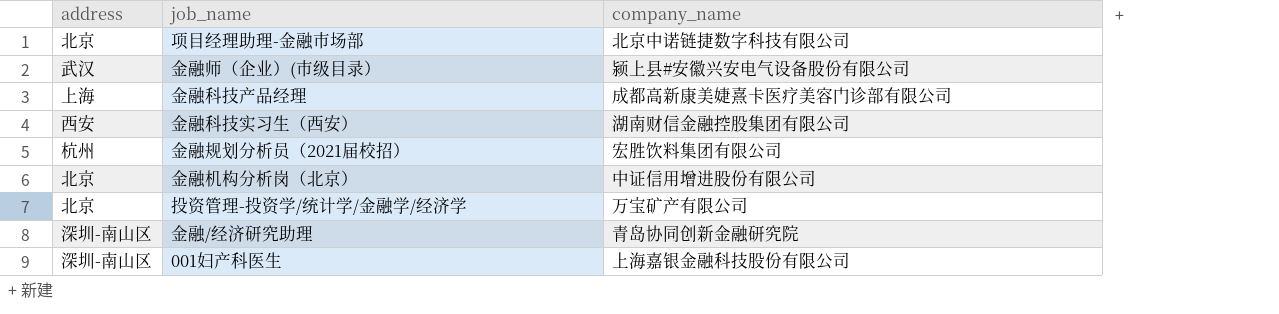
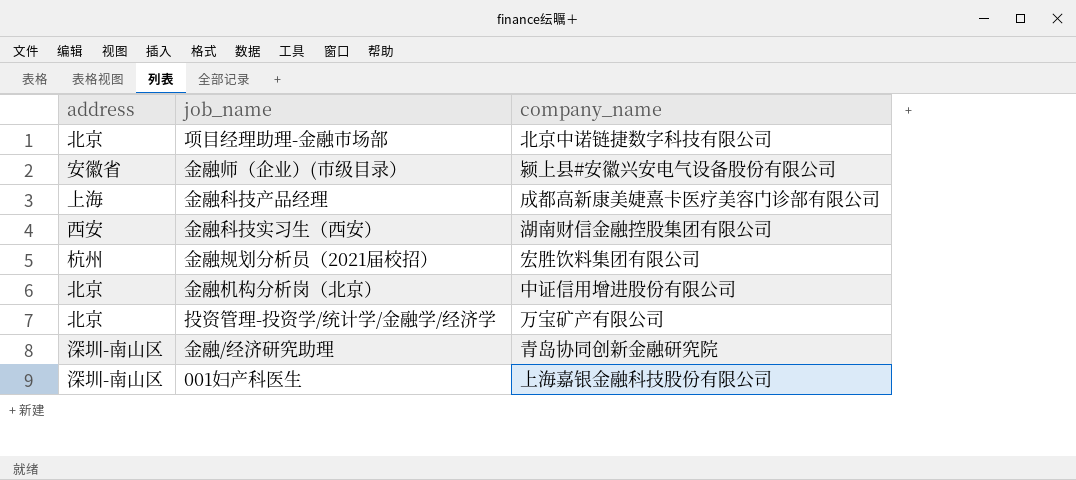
金融师（企业）(市级目录） | address: 武汉 -> 安徽省

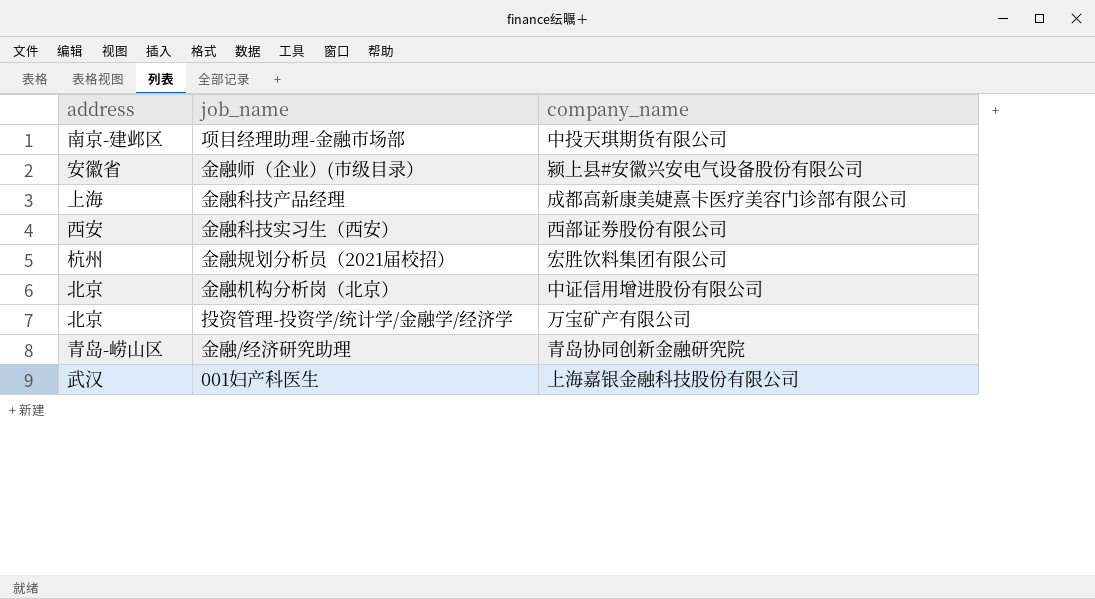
项目经理助理-金融市场部 | address: 北京 -> 南京-建邺区
项目经理助理-金融市场部 | company_name: 北京中诺链捷数字科技有限公司 -> 中投天琪期货有限公司
金融科技实习生（西安） | company_name: 湖南财信金融控股集团有限公司 -> 西部证券股份有限公司
金融/经济研究助理 | address: 深圳-南山区 -> 青岛-崂山区
001妇产科医生 | address: 深圳-南山区 -> 武汉

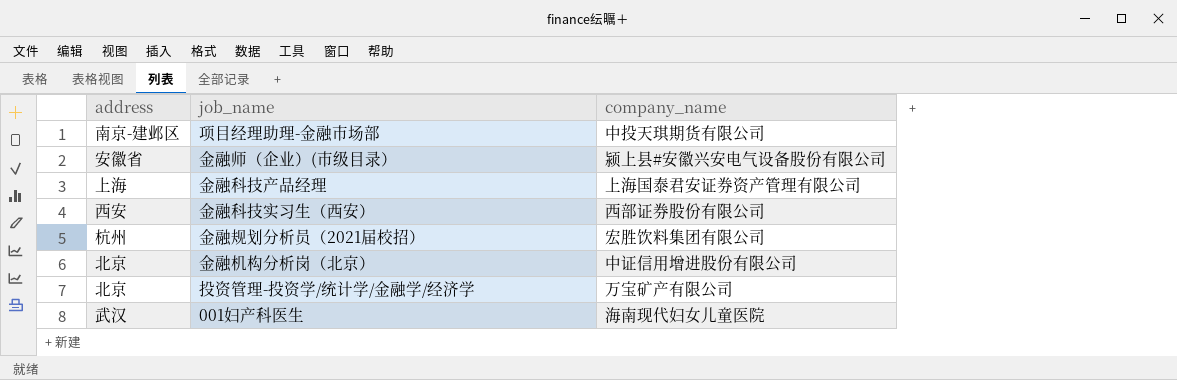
row 金融/经济研究助理: 青岛-崂山区 | 青岛协同创新金融研究院 -> none
金融科技产品经理 | company_name: 成都高新康美婕熹卡医疗美容门诊部有限公司 -> 上海国泰君安证券资产管理有限公司
001妇产科医生 | company_name: 上海嘉银金融科技股份有限公司 -> 海南现代妇女儿童医院

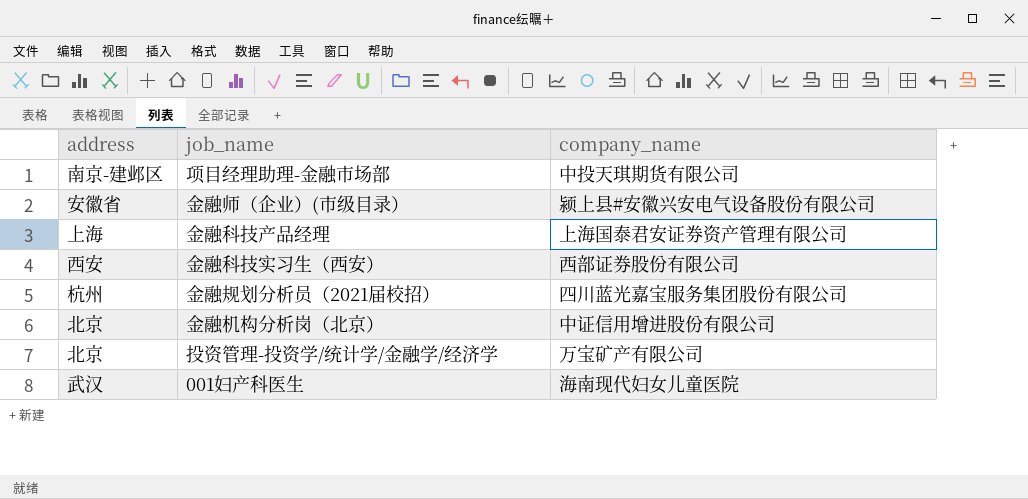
金融规划分析员（2021届校招） | company_name: 宏胜饮料集团有限公司 -> 四川蓝光嘉宝服务集团股份有限公司

